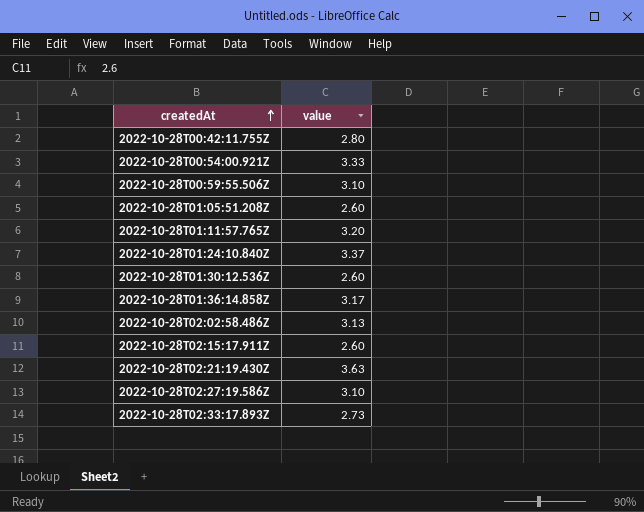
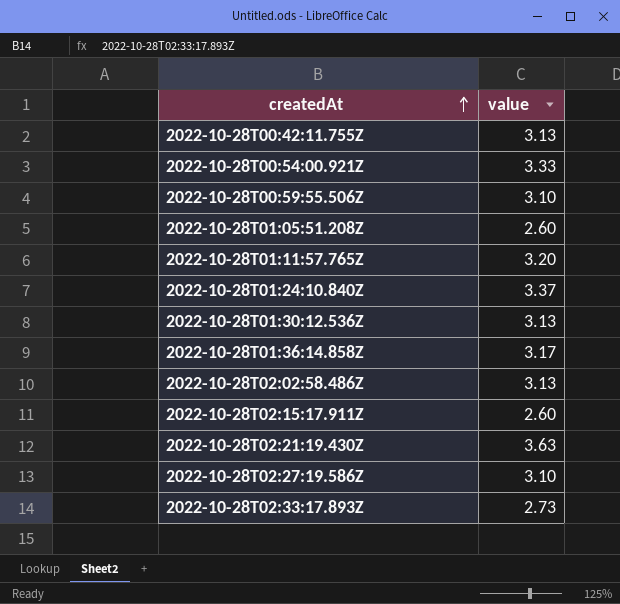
2022-10-28T00:42:11.755Z | value: 2.80 -> 3.13
2022-10-28T01:30:12.536Z | value: 2.60 -> 3.13

